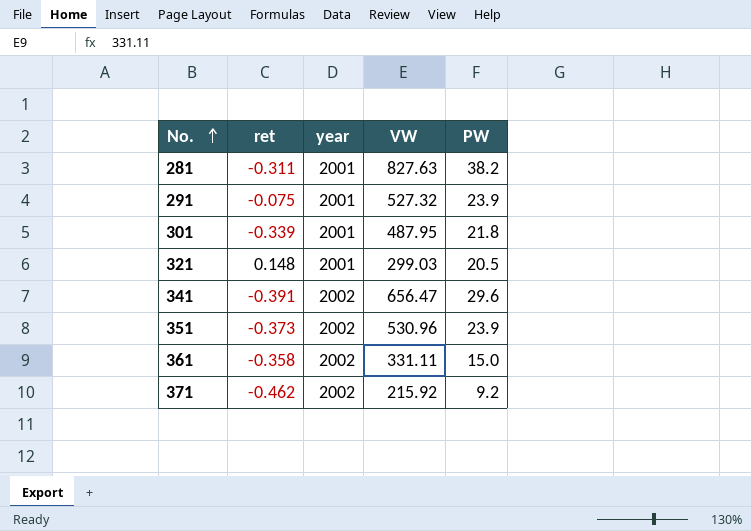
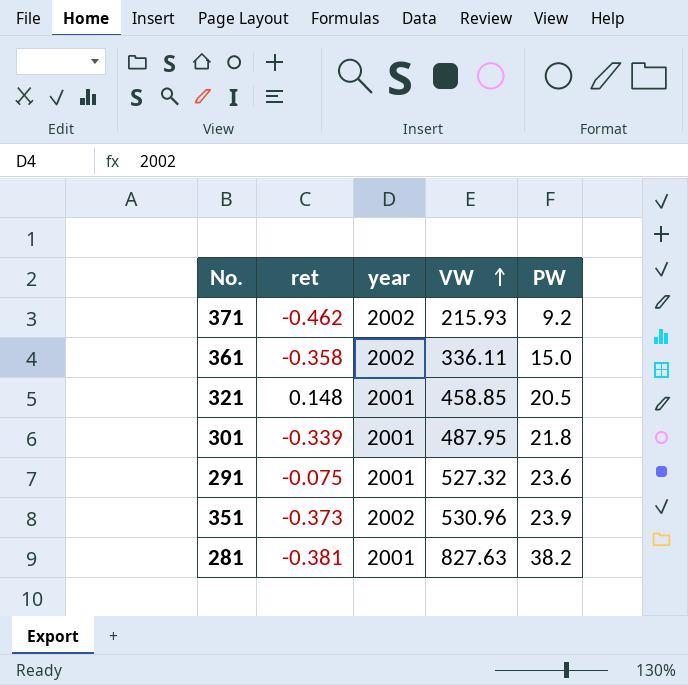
row order: No. ascending -> VW ascending
row 341: -0.391 | 2002 | 656.47 | 29.6 -> none
371 | VW: 215.92 -> 215.93
361 | VW: 331.11 -> 336.11
321 | VW: 299.03 -> 458.85
291 | PW: 23.9 -> 23.6
281 | ret: -0.311 -> -0.381

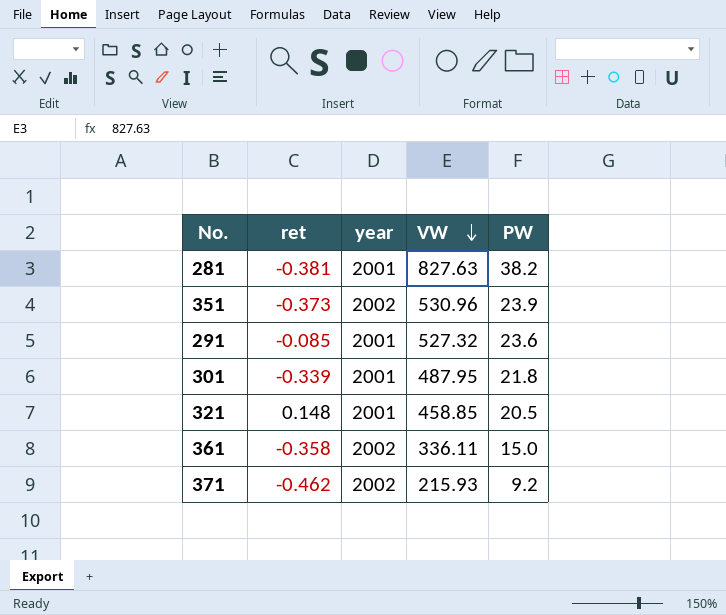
row order: VW ascending -> VW descending
291 | ret: -0.075 -> -0.085

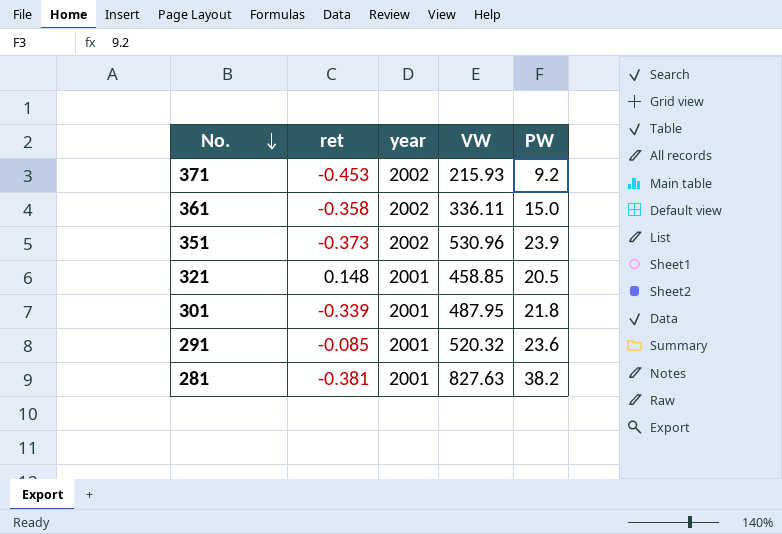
row order: VW descending -> No. descending
371 | ret: -0.462 -> -0.453
291 | VW: 527.32 -> 520.32

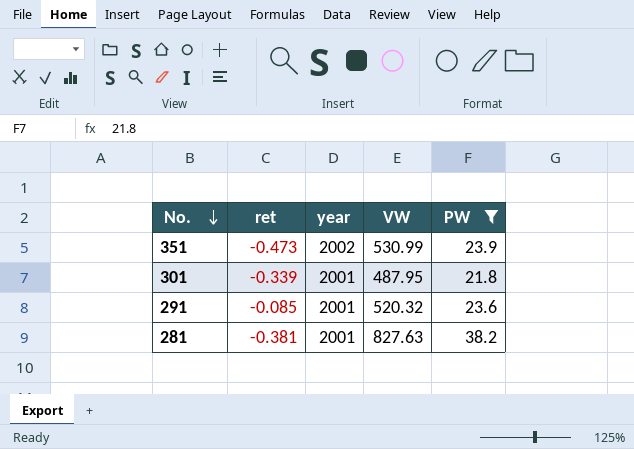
filter: none -> PW >= 21.8
351 | ret: -0.373 -> -0.473
351 | VW: 530.96 -> 530.99

